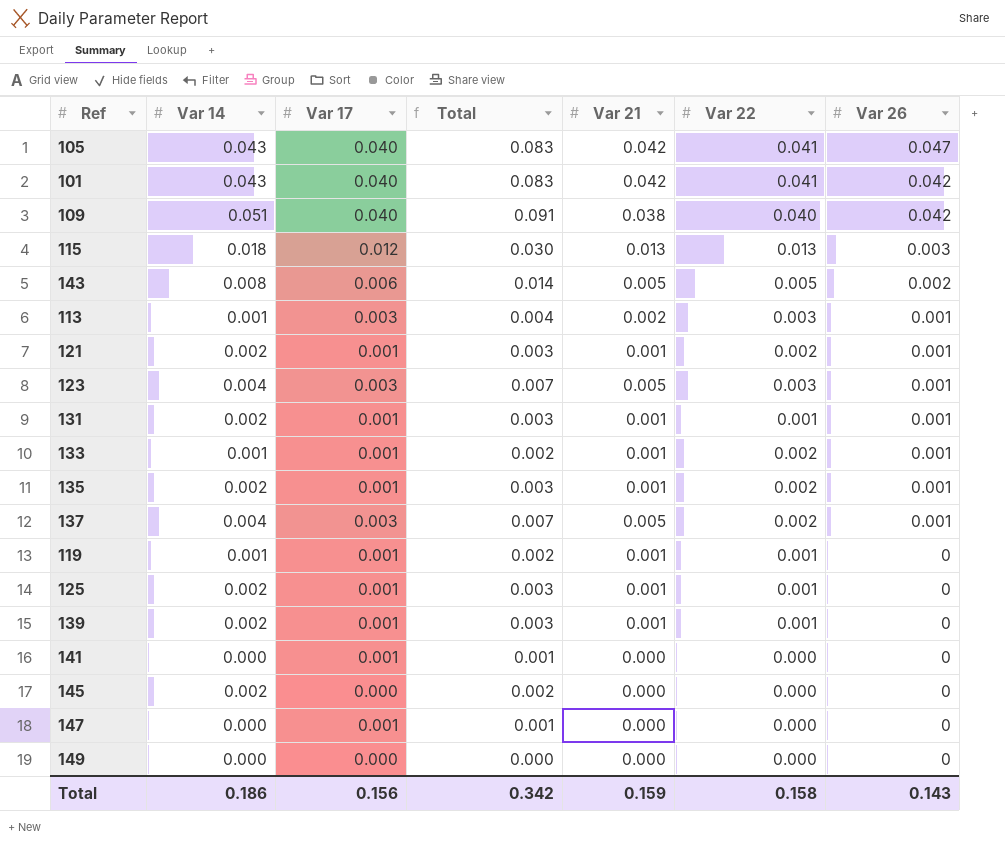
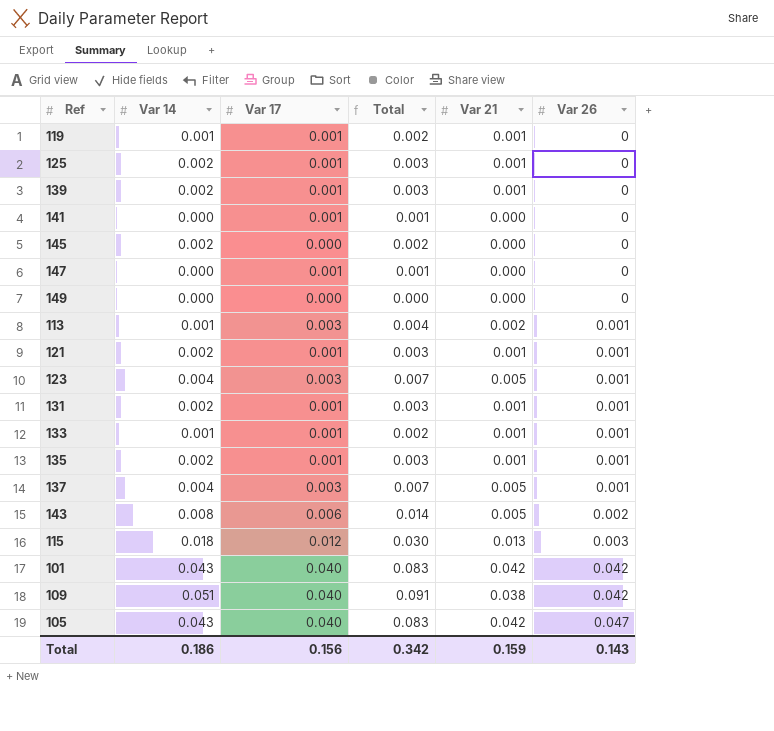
row order: Var 26 descending -> Var 26 ascending
column Var 22 | position: 6 -> none

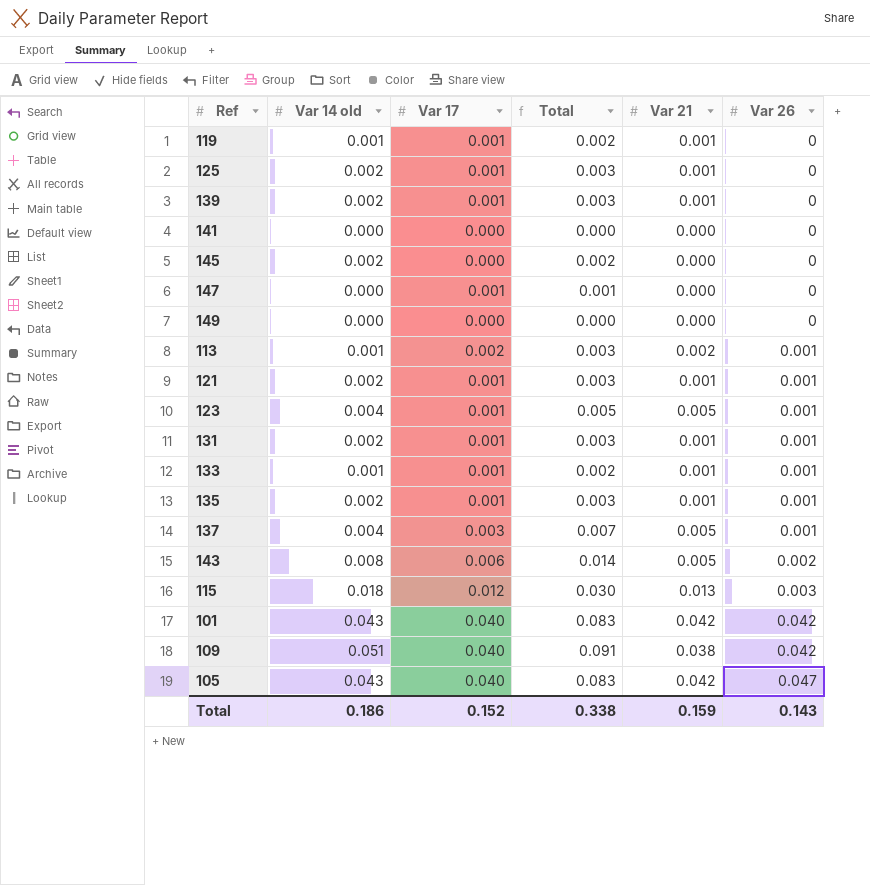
column name: Var 14 -> Var 14 old
141 | Var 17: 0.001 -> 0.000
141 | Total: 0.001 -> 0.000
113 | Var 17: 0.003 -> 0.002
113 | Total: 0.004 -> 0.003
123 | Var 17: 0.003 -> 0.001
123 | Total: 0.007 -> 0.005
Total | Var 17: 0.156 -> 0.152
Total | Total: 0.342 -> 0.338

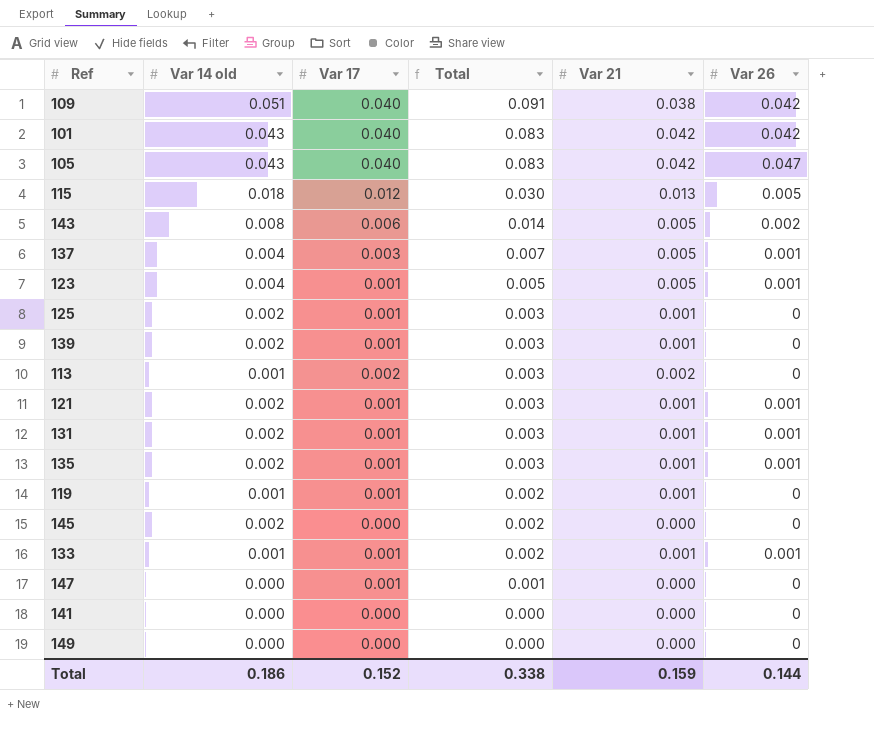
row order: Var 26 ascending -> Total descending
115 | Var 26: 0.003 -> 0.005
113 | Var 26: 0.001 -> 0
Total | Var 26: 0.143 -> 0.144

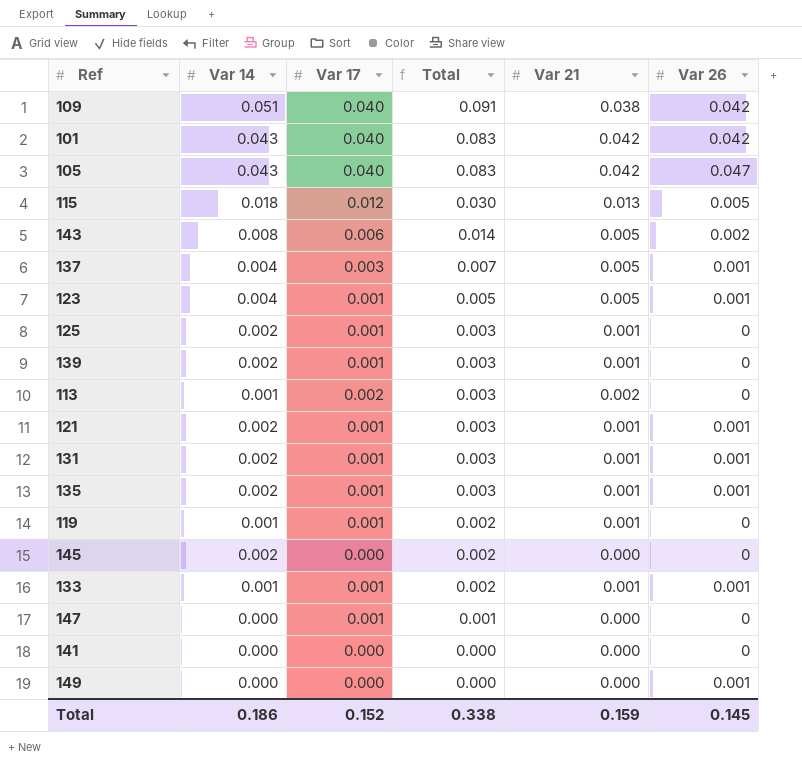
column name: Var 14 old -> Var 14
149 | Var 26: 0 -> 0.001
Total | Var 26: 0.144 -> 0.145

